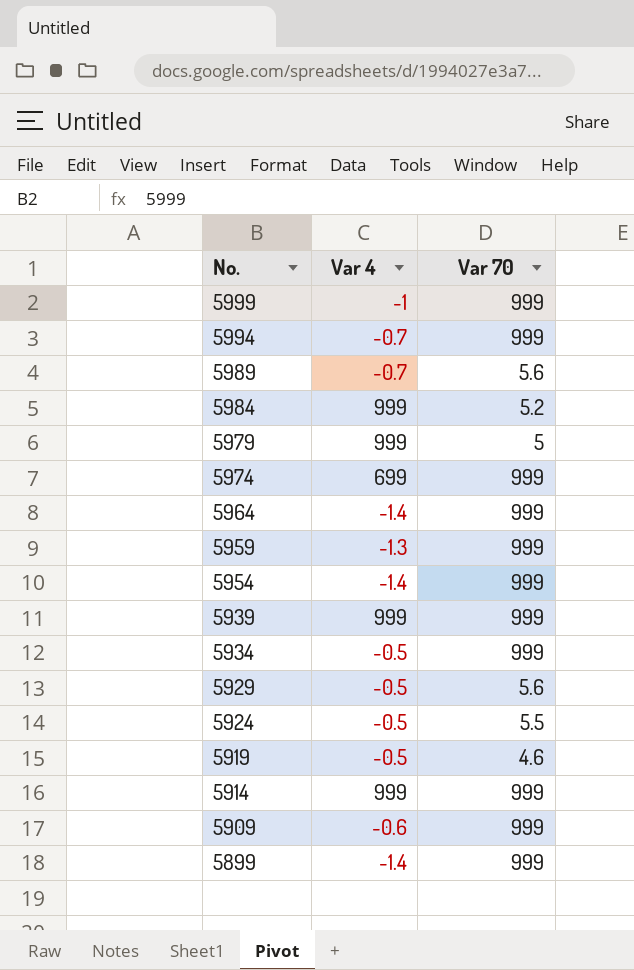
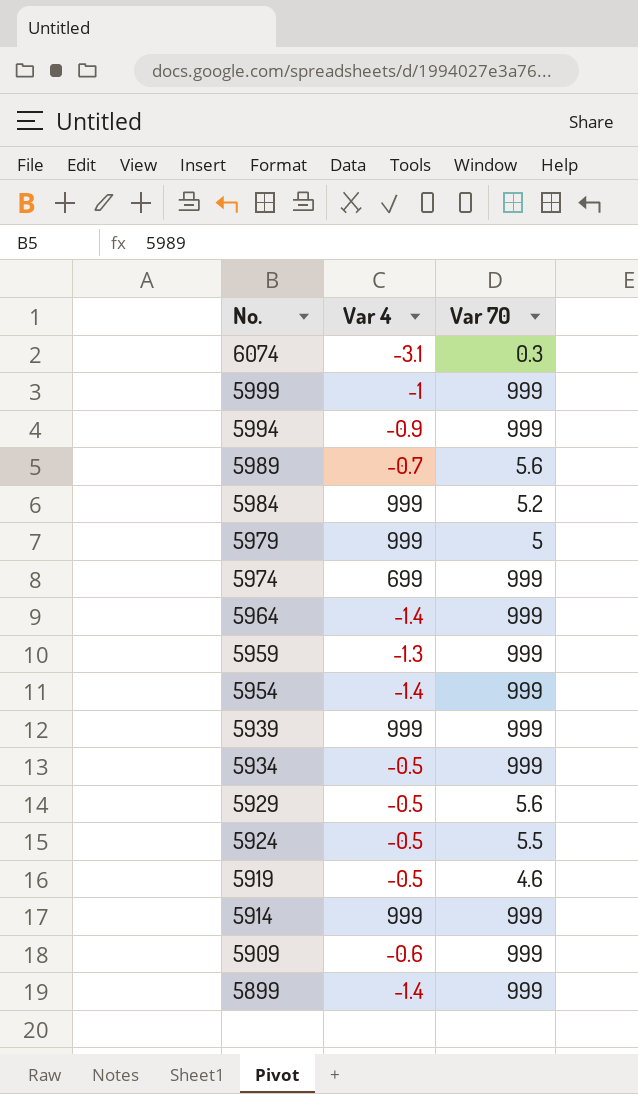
row 6074: none -> -3.1 | 0.3
5994 | Var 4: -0.7 -> -0.9

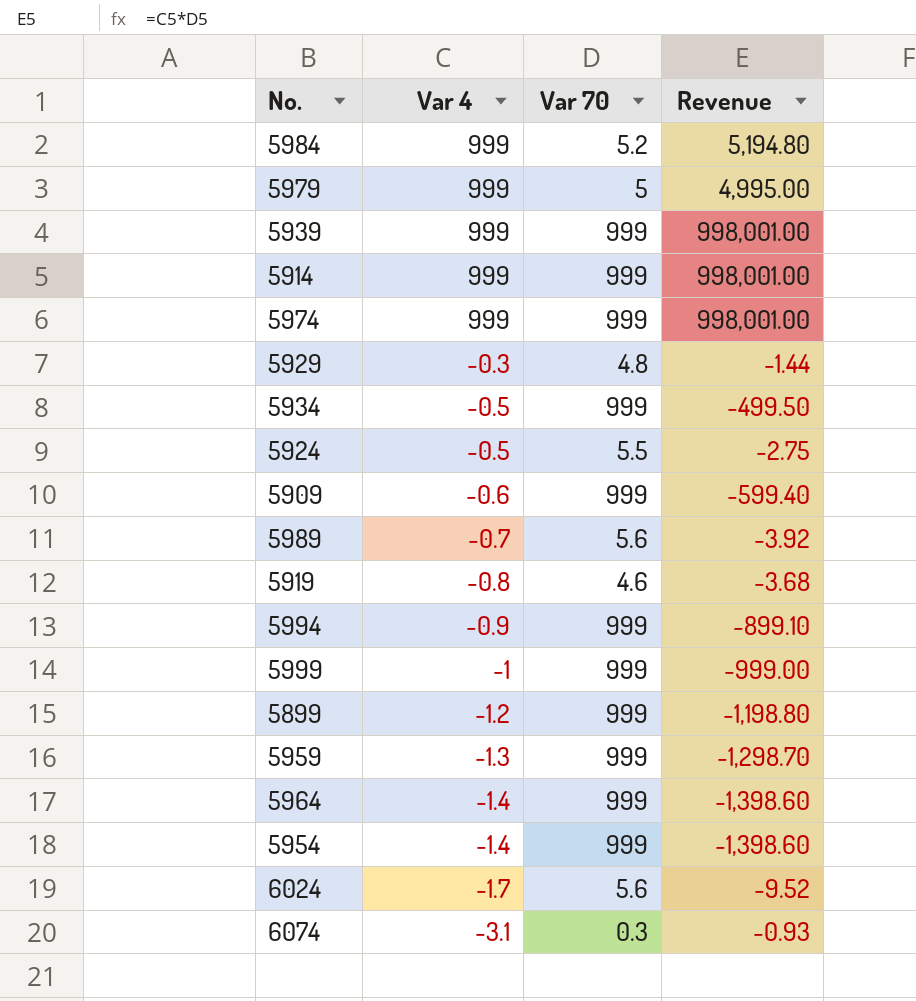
row order: No. descending -> Var 4 descending
column Revenue | formula: none -> [Var 4] * [Var 70]
5974 | Var 4: 699 -> 999
5929 | Var 4: -0.5 -> -0.3
5929 | Var 70: 5.6 -> 4.8
5919 | Var 4: -0.5 -> -0.8
5899 | Var 4: -1.4 -> -1.2
row 6024: none -> -1.7 | 5.6 | -9.52

